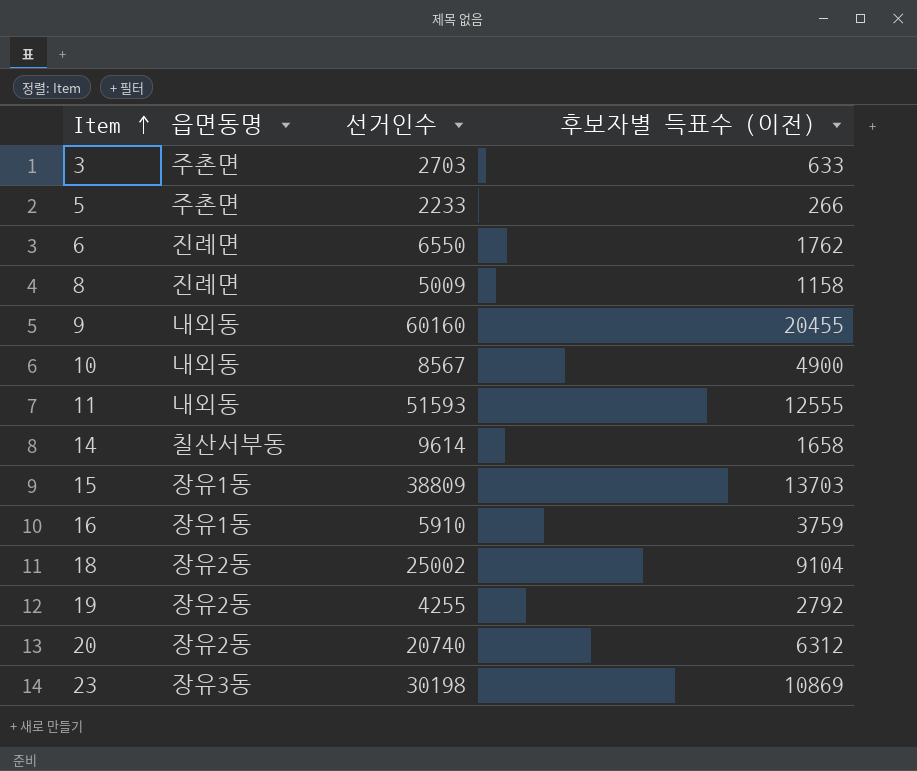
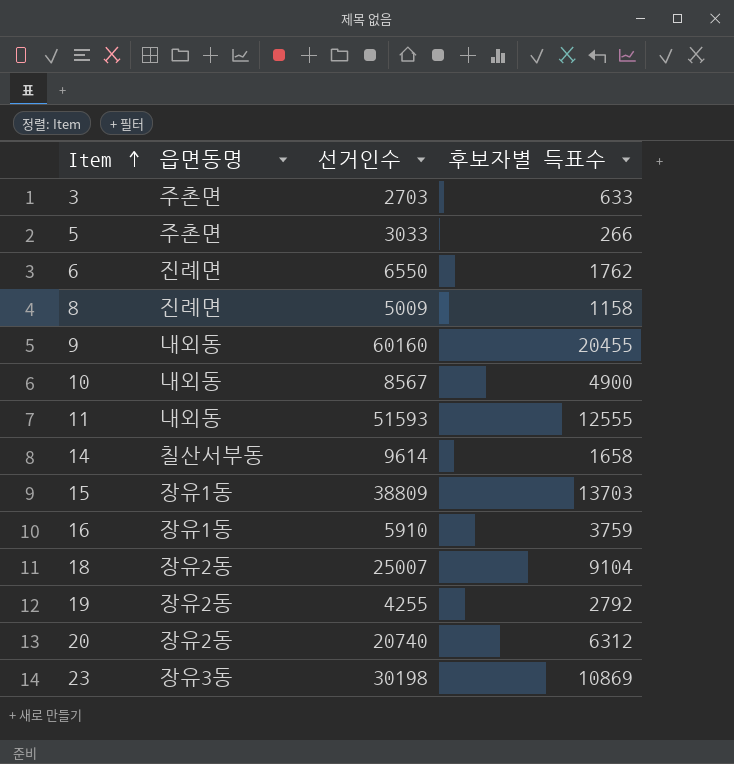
column name: 후보자별 득표수 (이전) -> 후보자별 득표수
5 | 선거인수: 2233 -> 3033
18 | 선거인수: 25002 -> 25007

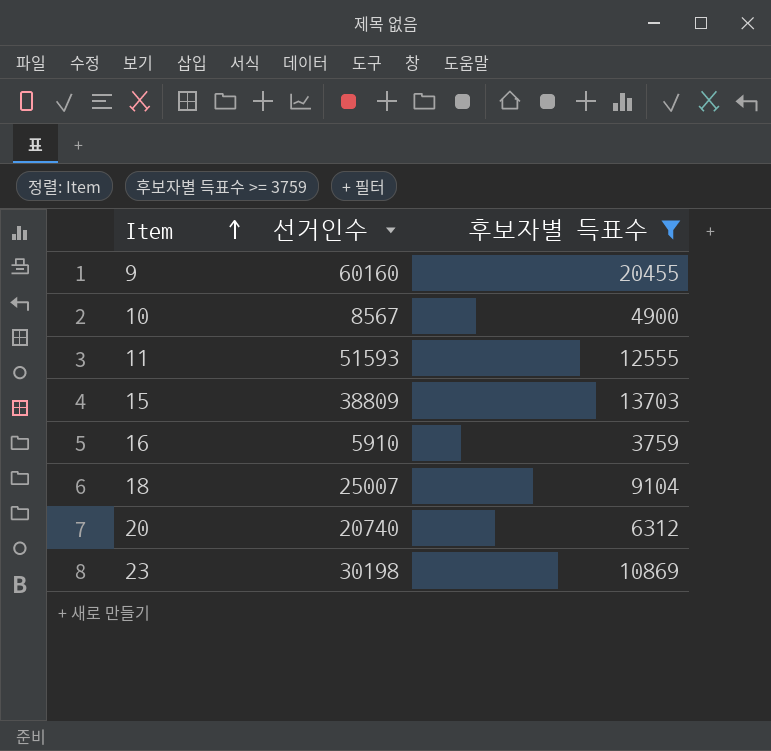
filter: none -> 후보자별 득표수 >= 3759
column 읍면동명 | position: 2 -> none

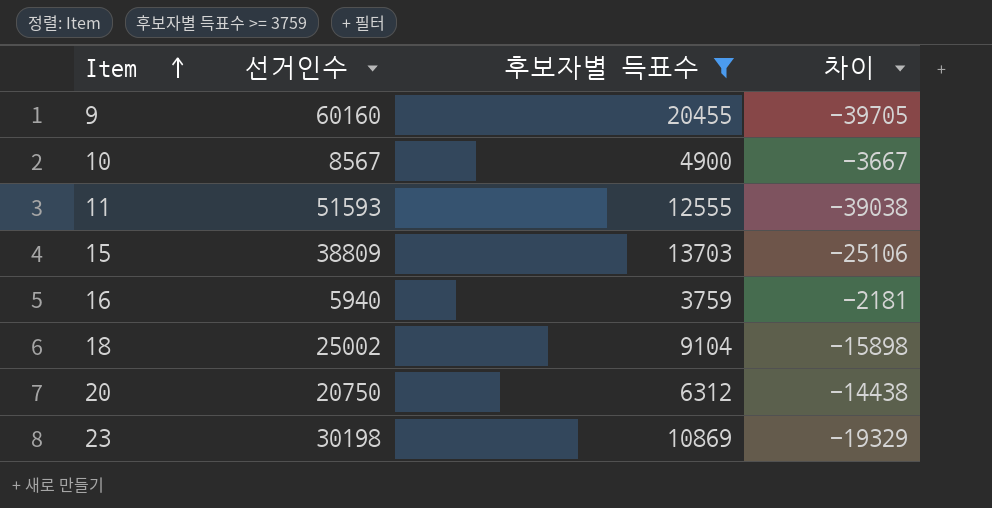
column 차이 | formula: none -> [후보자별 득표수] - [선거인수]
16 | 선거인수: 5910 -> 5940
18 | 선거인수: 25007 -> 25002
20 | 선거인수: 20740 -> 20750

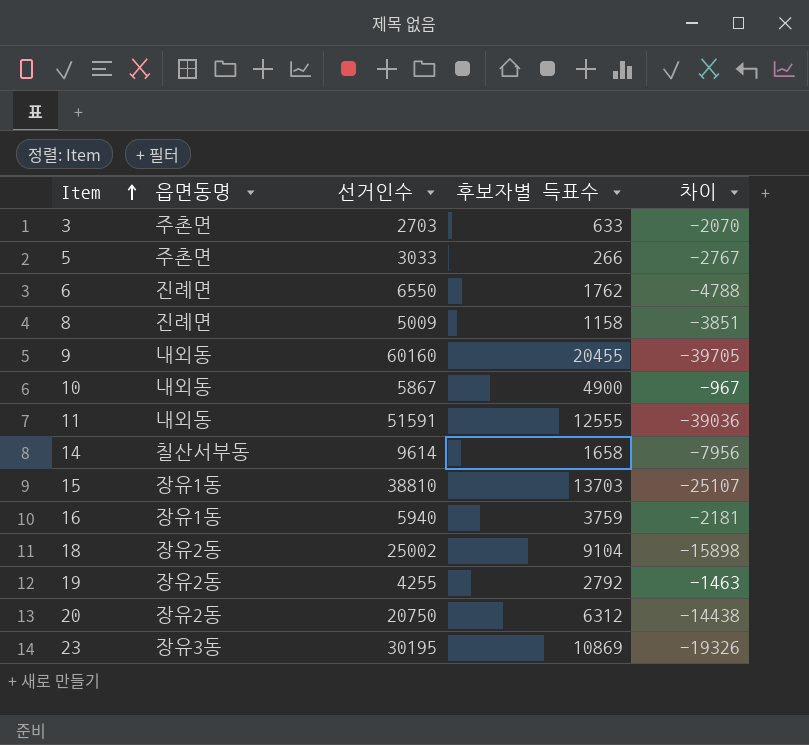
filter: 후보자별 득표수 >= 3759 -> none
column 읍면동명 | position: none -> 2
10 | 선거인수: 8567 -> 5867
10 | 차이: -3667 -> -967
11 | 선거인수: 51593 -> 51591
11 | 차이: -39038 -> -39036
15 | 선거인수: 38809 -> 38810
15 | 차이: -25106 -> -25107
23 | 선거인수: 30198 -> 30195
23 | 차이: -19329 -> -19326

